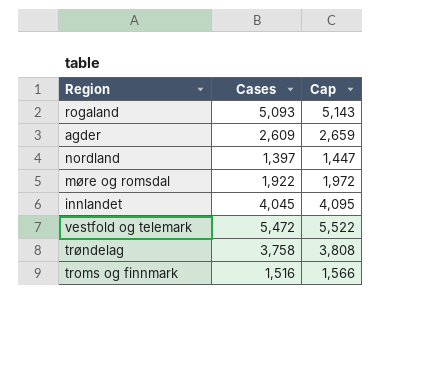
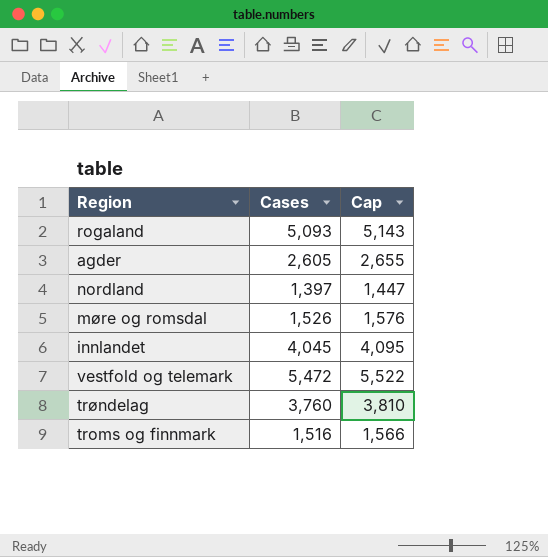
agder | Cases: 2,609 -> 2,605
agder | Cap: 2,659 -> 2,655
møre og romsdal | Cases: 1,922 -> 1,526
møre og romsdal | Cap: 1,972 -> 1,576
trøndelag | Cases: 3,758 -> 3,760
trøndelag | Cap: 3,808 -> 3,810

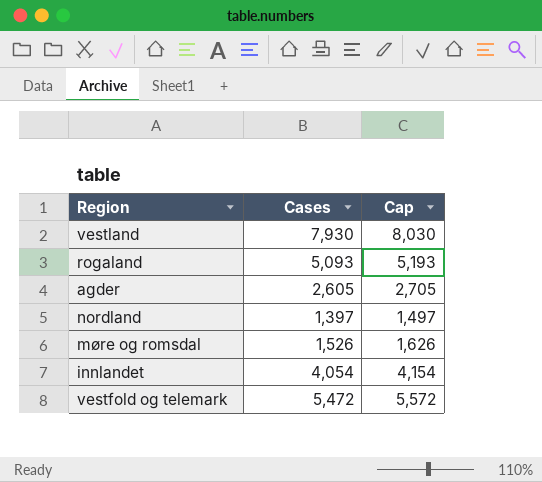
column Cap | formula: [Cases] + 50 -> [Cases] + 100
row trøndelag: 3,760 | 3,810 -> none
row troms og finnmark: 1,516 | 1,566 -> none
row vestland: none -> 7,930 | 8,030
innlandet | Cases: 4,045 -> 4,054

